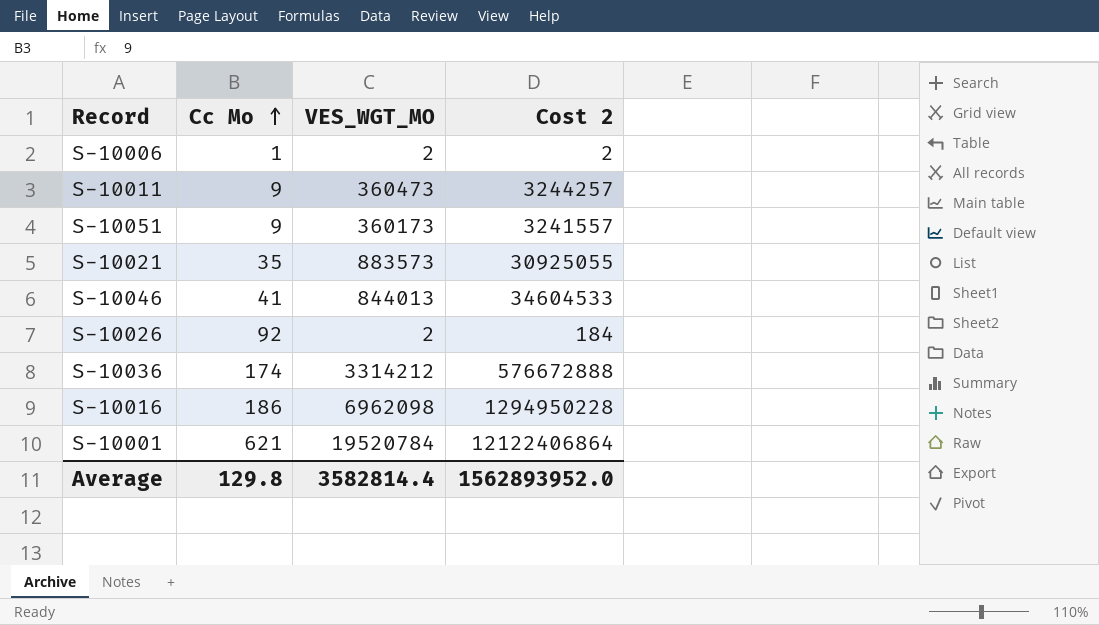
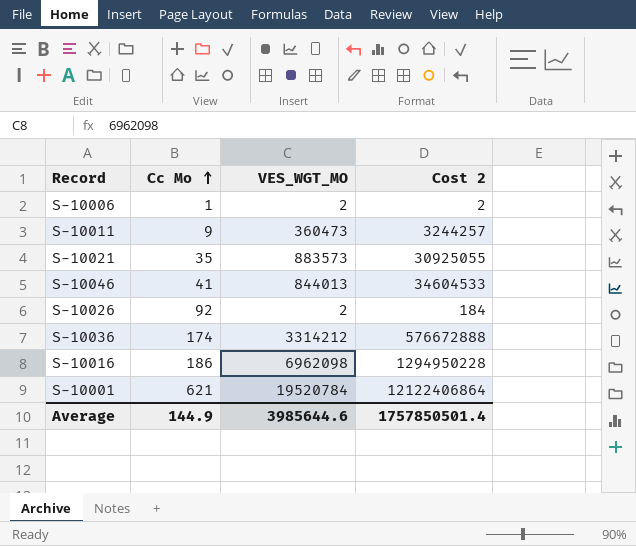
row S-10051: 9 | 360173 | 3241557 -> none
Average | Cc Mo: 129.8 -> 144.9
Average | VES_WGT_MO: 3582814.4 -> 3985644.6
Average | Cost 2: 1562893952.0 -> 1757850501.4

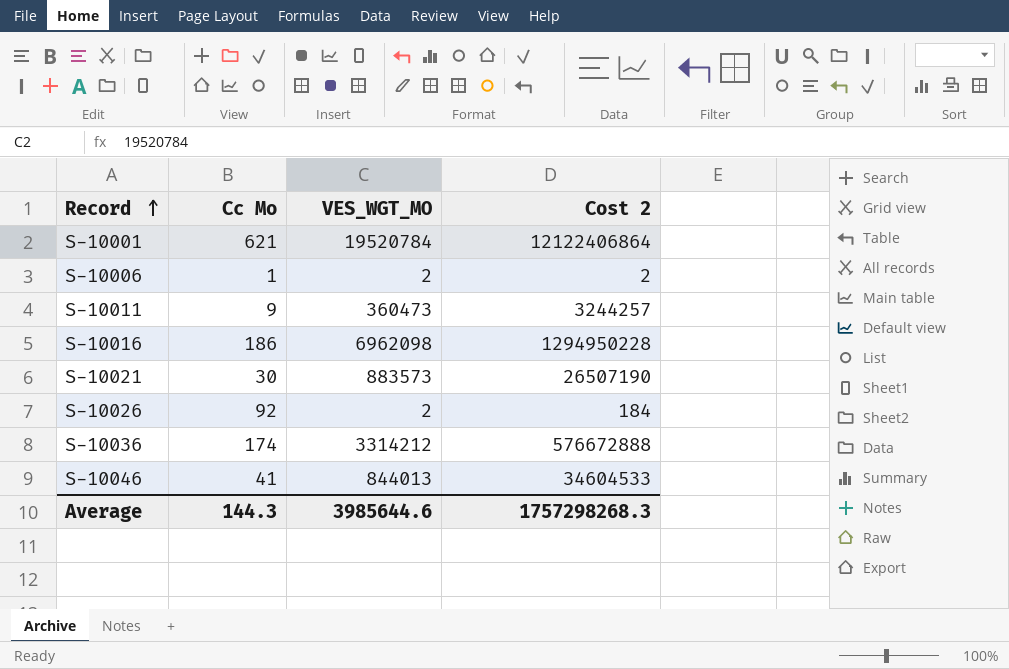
row order: Cc Mo ascending -> Record ascending
S-10021 | Cc Mo: 35 -> 30
S-10021 | Cost 2: 30925055 -> 26507190
Average | Cc Mo: 144.9 -> 144.3
Average | Cost 2: 1757850501.4 -> 1757298268.3

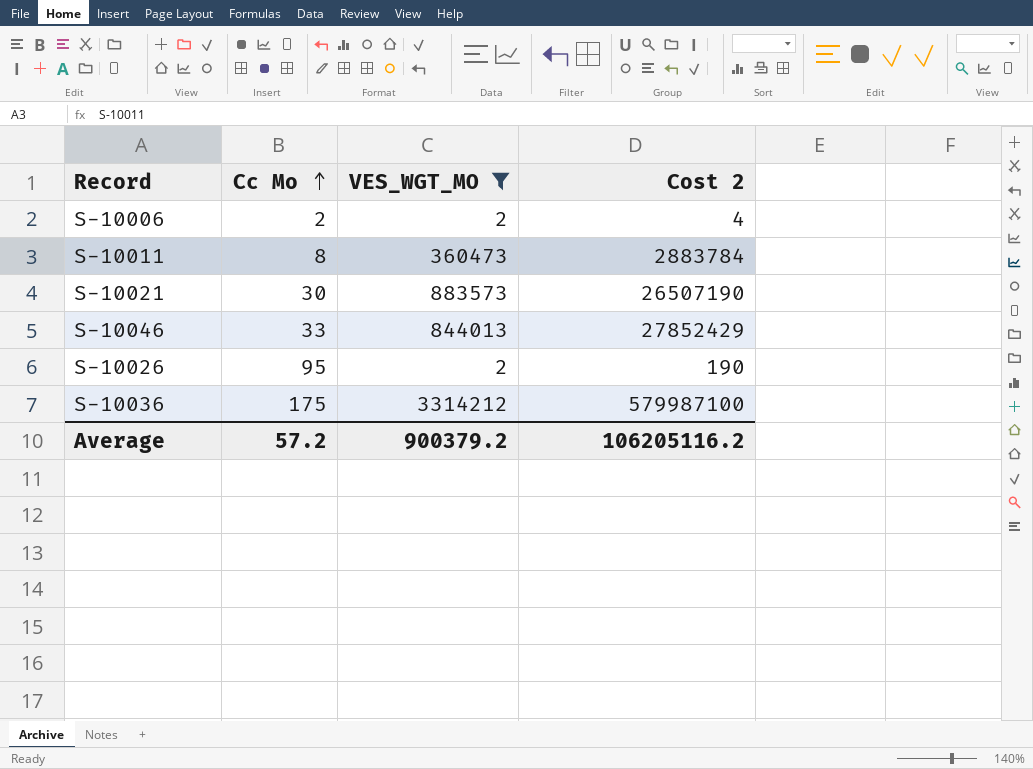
filter: none -> VES_WGT_MO <= 3314212
row order: Record ascending -> Cc Mo ascending
S-10006 | Cc Mo: 1 -> 2
S-10006 | Cost 2: 2 -> 4
S-10011 | Cc Mo: 9 -> 8
S-10011 | Cost 2: 3244257 -> 2883784
S-10046 | Cc Mo: 41 -> 33
S-10046 | Cost 2: 34604533 -> 27852429
S-10026 | Cc Mo: 92 -> 95
S-10026 | Cost 2: 184 -> 190
S-10036 | Cc Mo: 174 -> 175
S-10036 | Cost 2: 576672888 -> 579987100
Average | Cc Mo: 144.3 -> 57.2
Average | VES_WGT_MO: 3985644.6 -> 900379.2
Average | Cost 2: 1757298268.3 -> 106205116.2

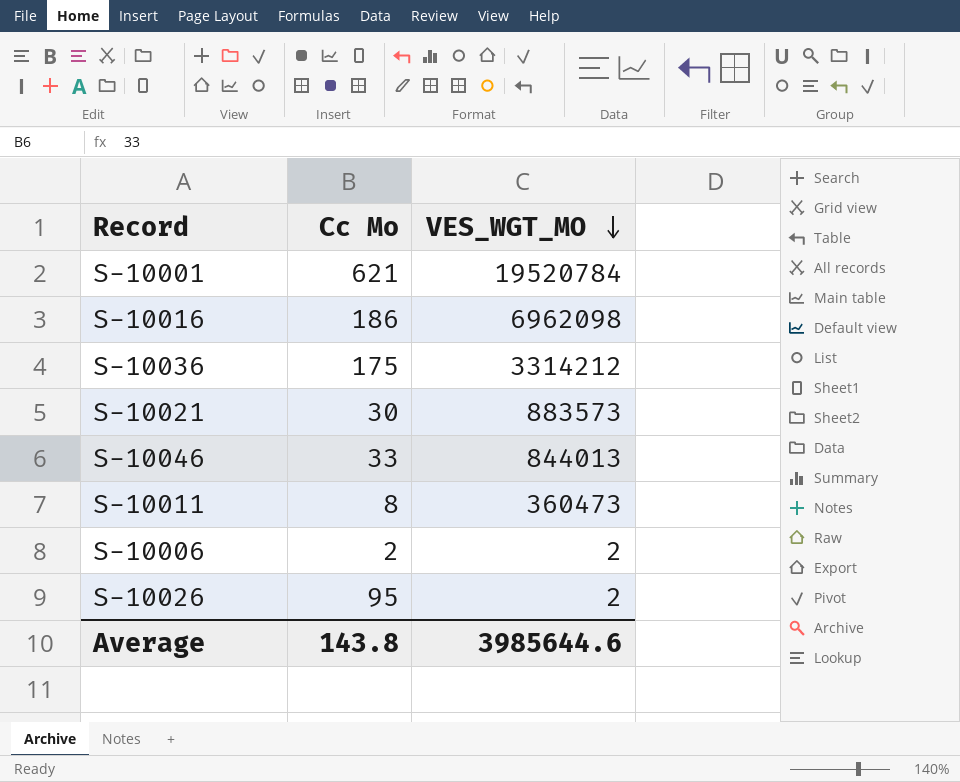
filter: VES_WGT_MO <= 3314212 -> none
row order: Cc Mo ascending -> VES_WGT_MO descending
column Cost 2 | formula: [Cc Mo] * [VES_WGT_MO] -> none
Average | Cc Mo: 57.2 -> 143.8
Average | VES_WGT_MO: 900379.2 -> 3985644.6

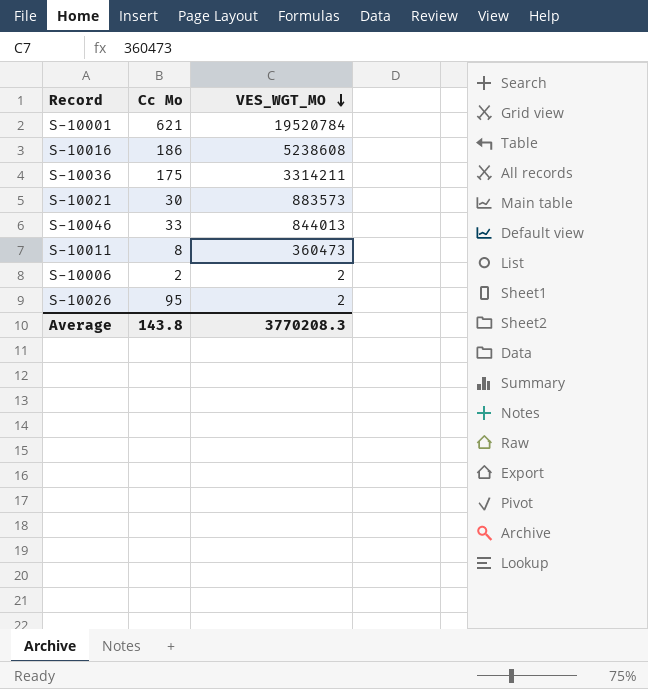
S-10016 | VES_WGT_MO: 6962098 -> 5238608
S-10036 | VES_WGT_MO: 3314212 -> 3314211
Average | VES_WGT_MO: 3985644.6 -> 3770208.3

